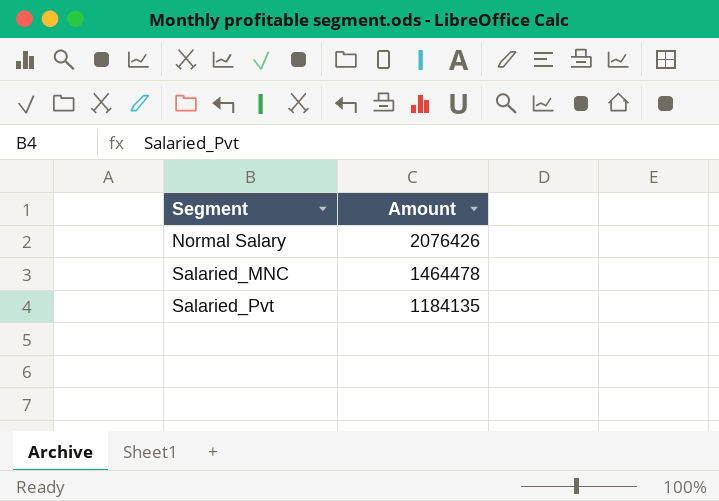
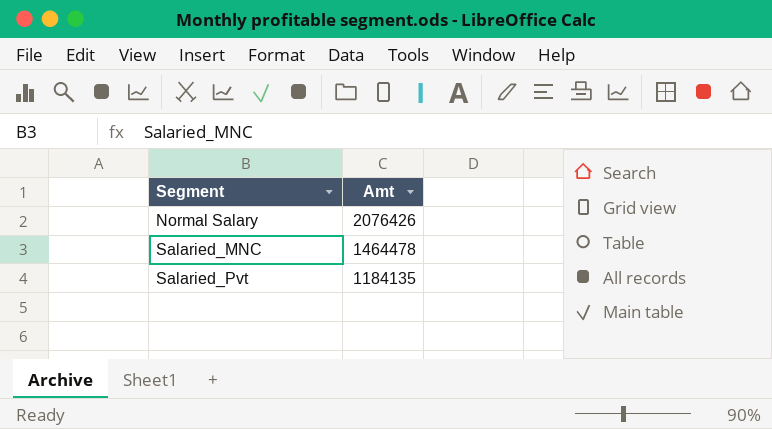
column name: Amount -> Amt

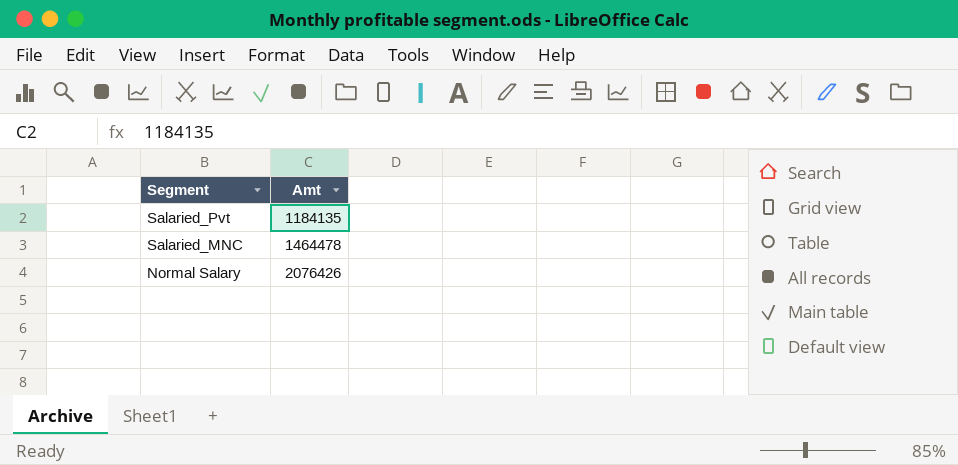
row order: Segment ascending -> Segment descending

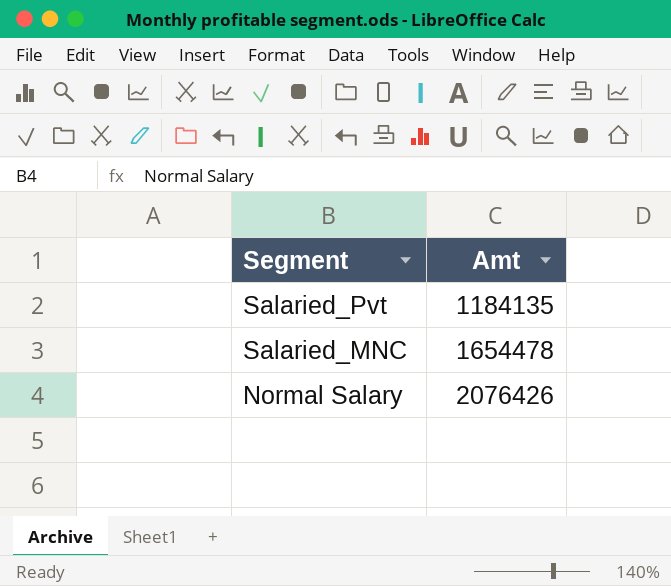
Salaried_MNC | Amt: 1464478 -> 1654478

